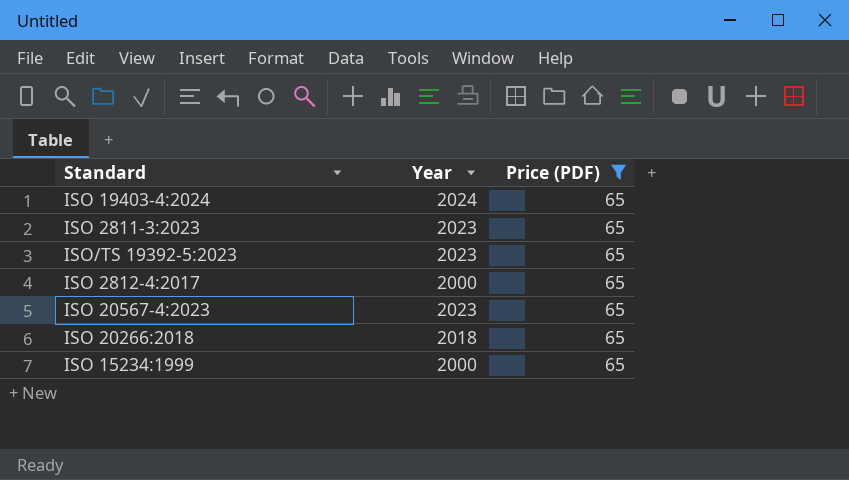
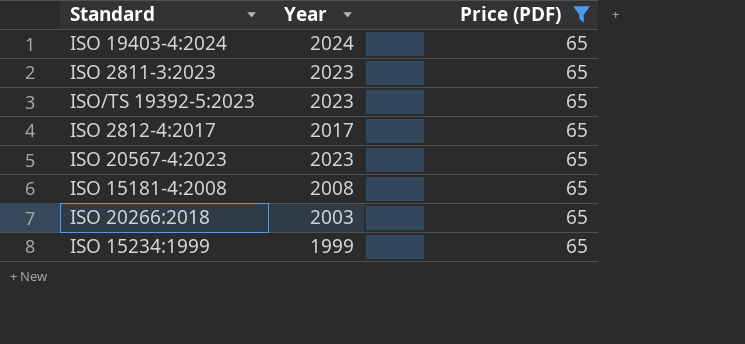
ISO 2812-4:2017 | Year: 2000 -> 2017
row ISO 15181-4:2008: none -> 2008 | 65
ISO 20266:2018 | Year: 2018 -> 2003
ISO 15234:1999 | Year: 2000 -> 1999

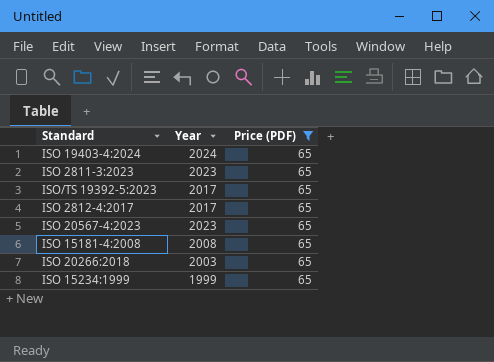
ISO/TS 19392-5:2023 | Year: 2023 -> 2017

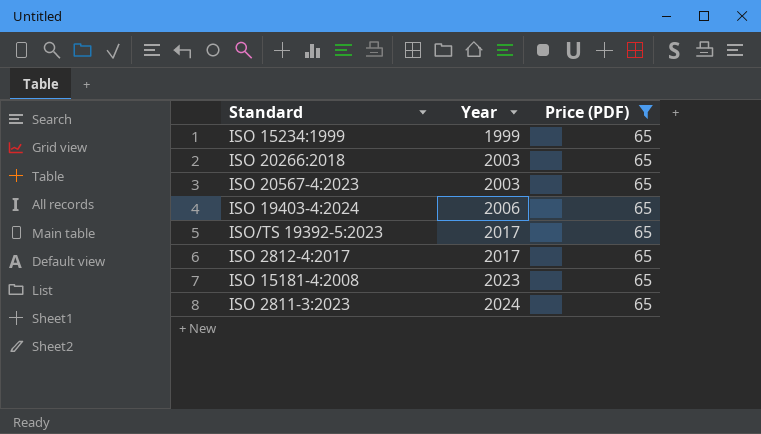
row order: none -> Year ascending
ISO 20567-4:2023 | Year: 2023 -> 2003
ISO 19403-4:2024 | Year: 2024 -> 2006
ISO 15181-4:2008 | Year: 2008 -> 2023
ISO 2811-3:2023 | Year: 2023 -> 2024

